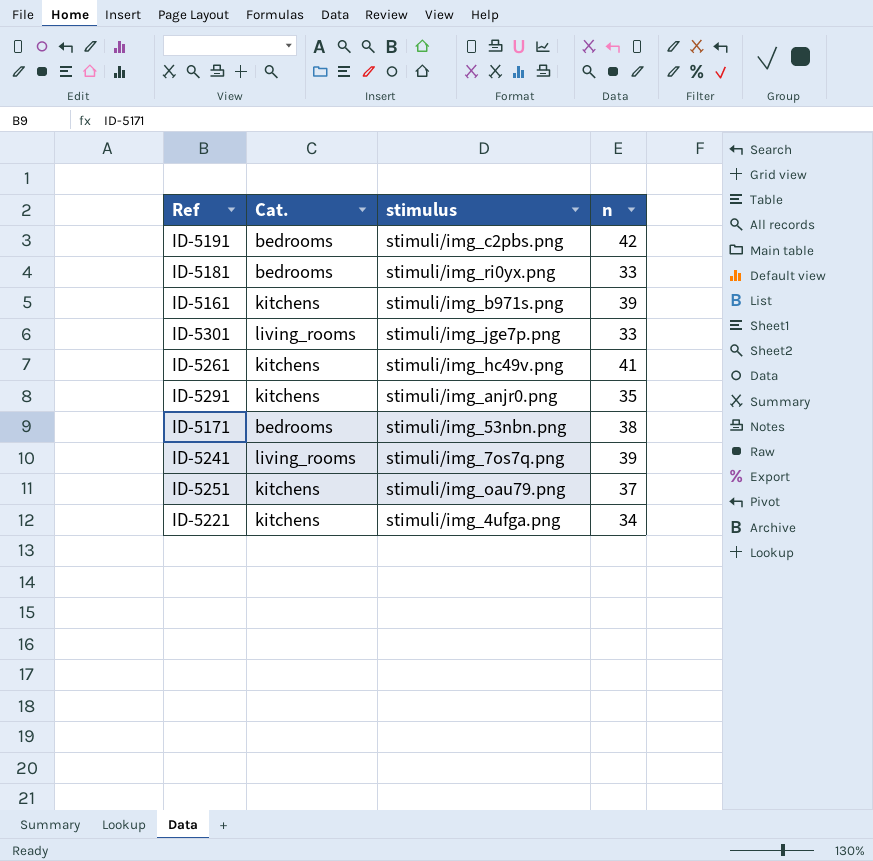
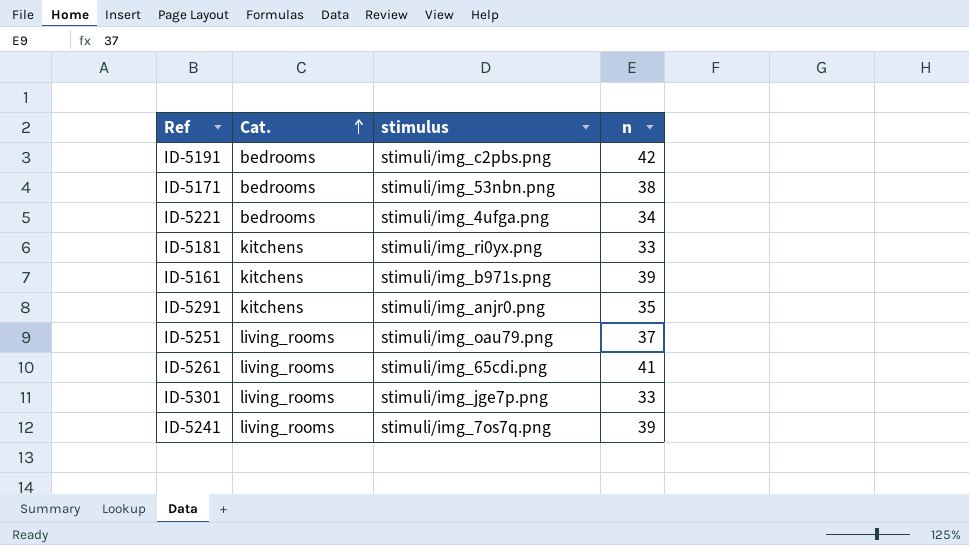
row order: none -> Cat. ascending
ID-5221 | Cat.: kitchens -> bedrooms
ID-5181 | Cat.: bedrooms -> kitchens
ID-5251 | Cat.: kitchens -> living_rooms
ID-5261 | Cat.: kitchens -> living_rooms
ID-5261 | stimulus: stimuli/img_hc49v.png -> stimuli/img_65cdi.png

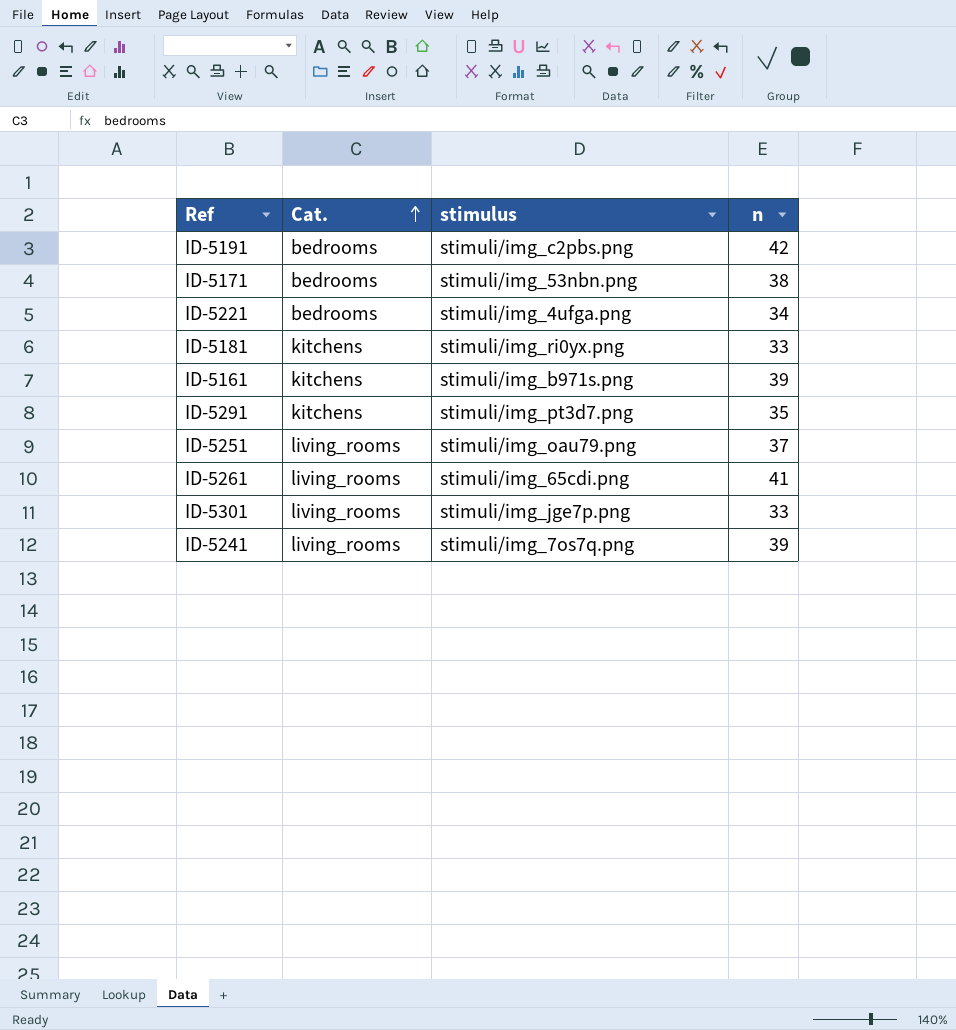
ID-5291 | stimulus: stimuli/img_anjr0.png -> stimuli/img_pt3d7.png

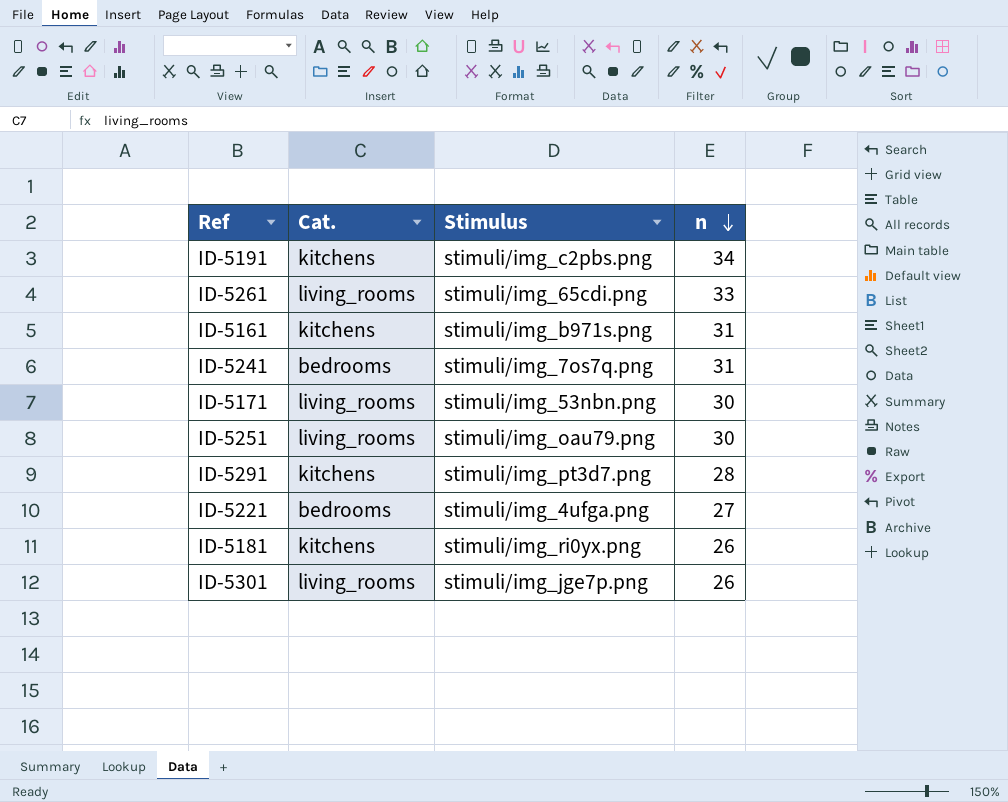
row order: Cat. ascending -> n descending
column name: stimulus -> Stimulus
ID-5191 | Cat.: bedrooms -> kitchens
ID-5191 | n: 42 -> 34
ID-5261 | n: 41 -> 33
ID-5161 | n: 39 -> 31
ID-5241 | Cat.: living_rooms -> bedrooms
ID-5241 | n: 39 -> 31
ID-5171 | Cat.: bedrooms -> living_rooms
ID-5171 | n: 38 -> 30
ID-5251 | n: 37 -> 30
ID-5291 | n: 35 -> 28
ID-5221 | n: 34 -> 27
ID-5181 | n: 33 -> 26
ID-5301 | n: 33 -> 26

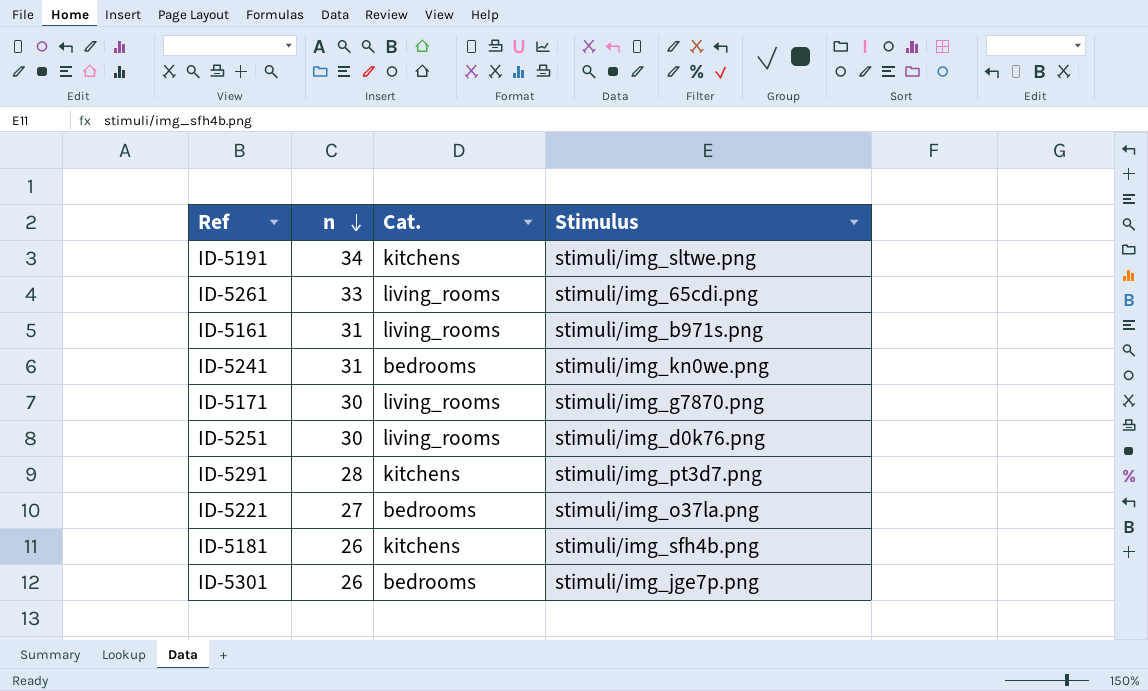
column n | position: 4 -> 2
ID-5191 | Stimulus: stimuli/img_c2pbs.png -> stimuli/img_sltwe.png
ID-5161 | Cat.: kitchens -> living_rooms
ID-5241 | Stimulus: stimuli/img_7os7q.png -> stimuli/img_kn0we.png
ID-5171 | Stimulus: stimuli/img_53nbn.png -> stimuli/img_g7870.png
ID-5251 | Stimulus: stimuli/img_oau79.png -> stimuli/img_d0k76.png
ID-5221 | Stimulus: stimuli/img_4ufga.png -> stimuli/img_o37la.png
ID-5181 | Stimulus: stimuli/img_ri0yx.png -> stimuli/img_sfh4b.png
ID-5301 | Cat.: living_rooms -> bedrooms

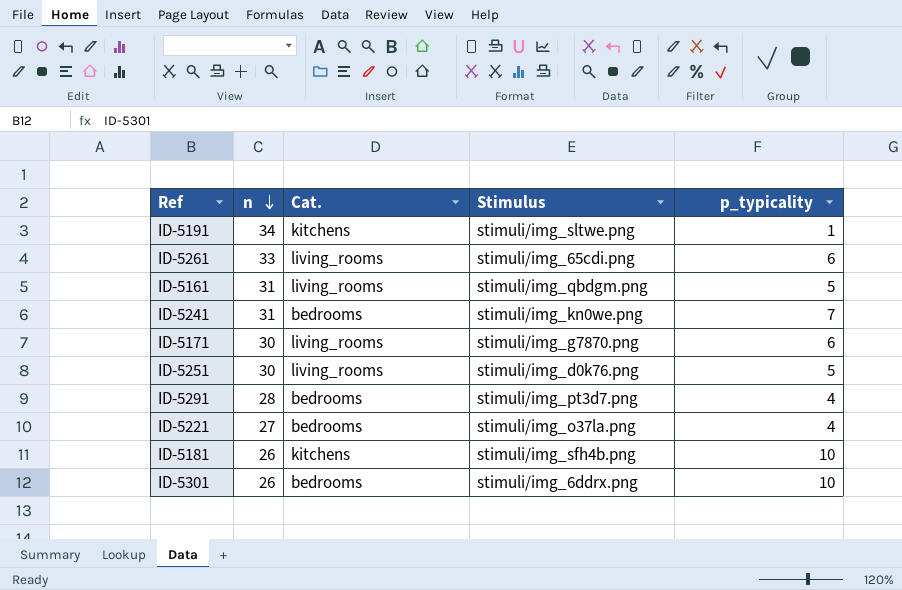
column p_typicality | position: none -> 5
ID-5161 | Stimulus: stimuli/img_b971s.png -> stimuli/img_qbdgm.png
ID-5291 | Cat.: kitchens -> bedrooms
ID-5301 | Stimulus: stimuli/img_jge7p.png -> stimuli/img_6ddrx.png

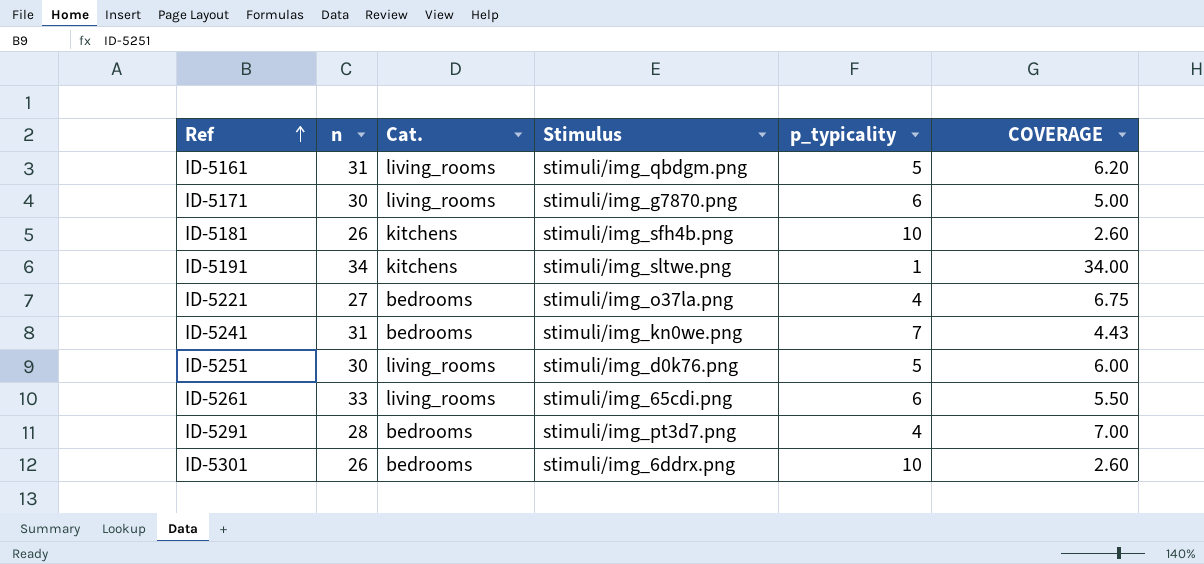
row order: n descending -> Ref ascending
column COVERAGE | formula: none -> [n] / [p_typicality]

